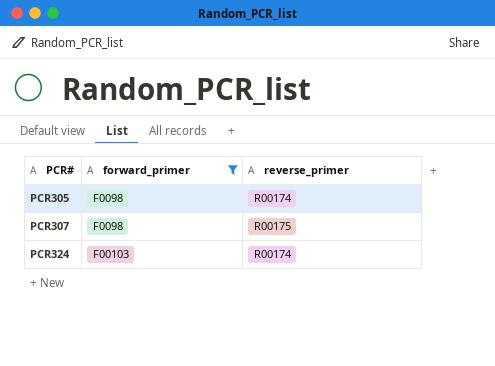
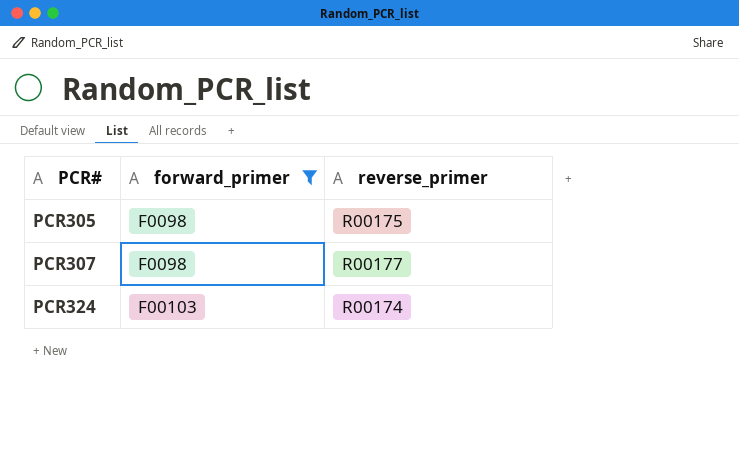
PCR305 | reverse_primer: R00174 -> R00175
PCR307 | reverse_primer: R00175 -> R00177

